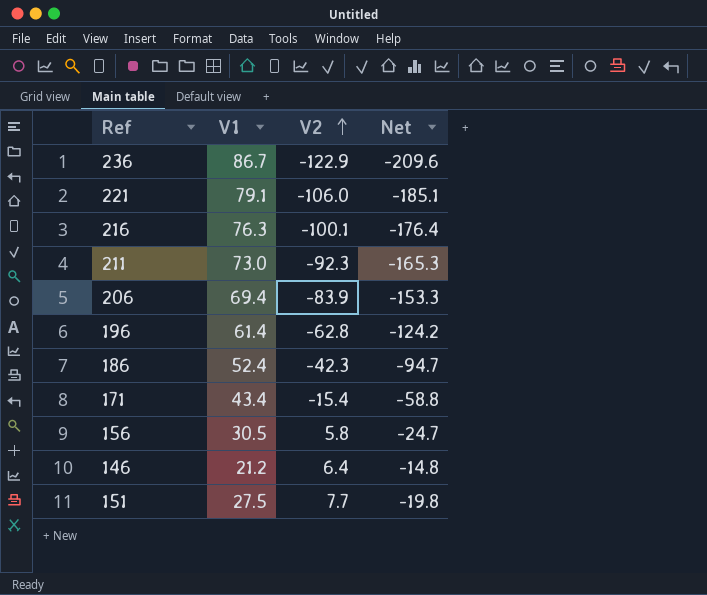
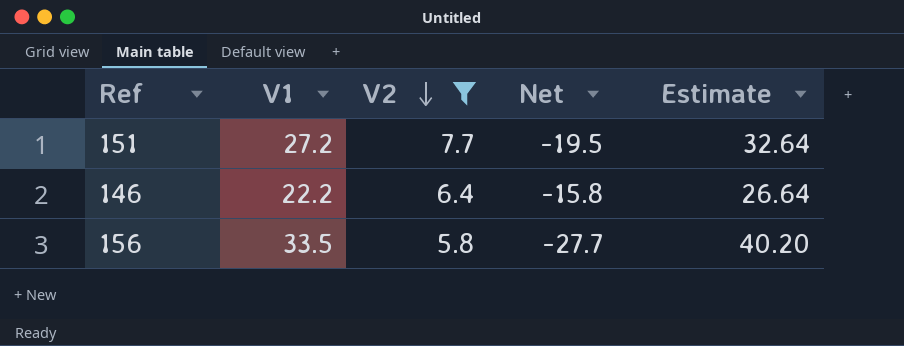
filter: none -> V2 >= 5.8
row order: V2 ascending -> V2 descending
column Estimate | formula: none -> [V1] * 1.2
151 | V1: 27.5 -> 27.2
151 | Net: -19.8 -> -19.5
146 | V1: 21.2 -> 22.2
146 | Net: -14.8 -> -15.8
156 | V1: 30.5 -> 33.5
156 | Net: -24.7 -> -27.7

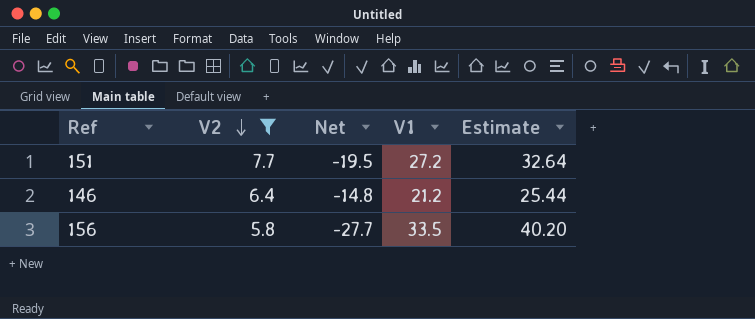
column V1 | position: 2 -> 4
146 | Net: -15.8 -> -14.8
146 | V1: 22.2 -> 21.2
146 | Estimate: 26.64 -> 25.44

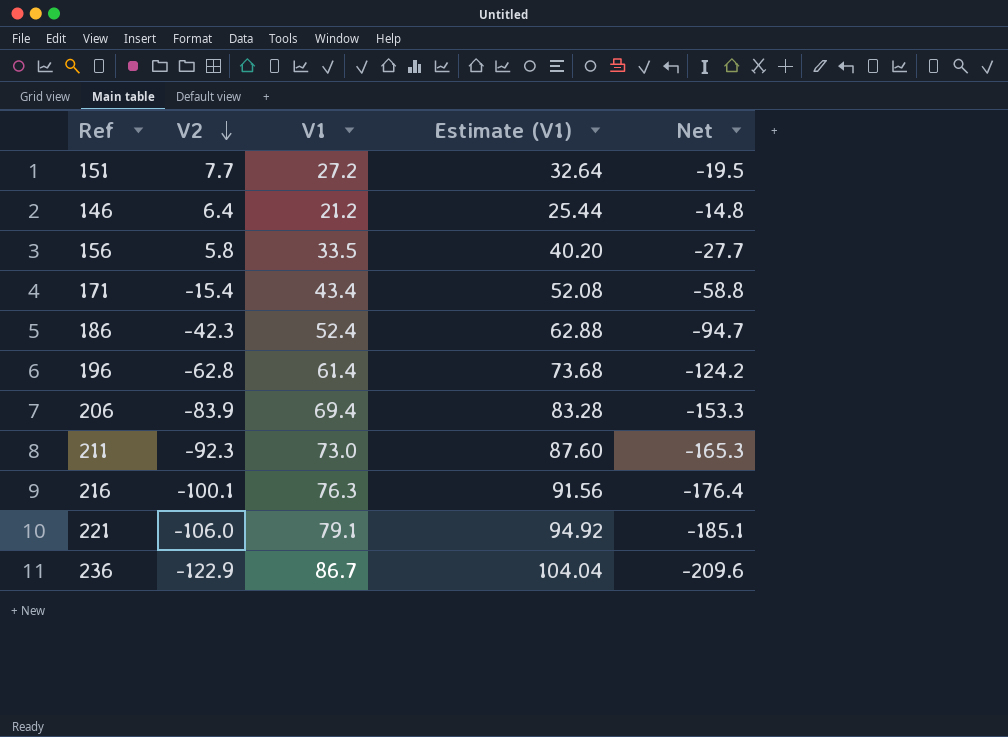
filter: V2 >= 5.8 -> none
column name: Estimate -> Estimate (V1)
column Net | position: 3 -> 5

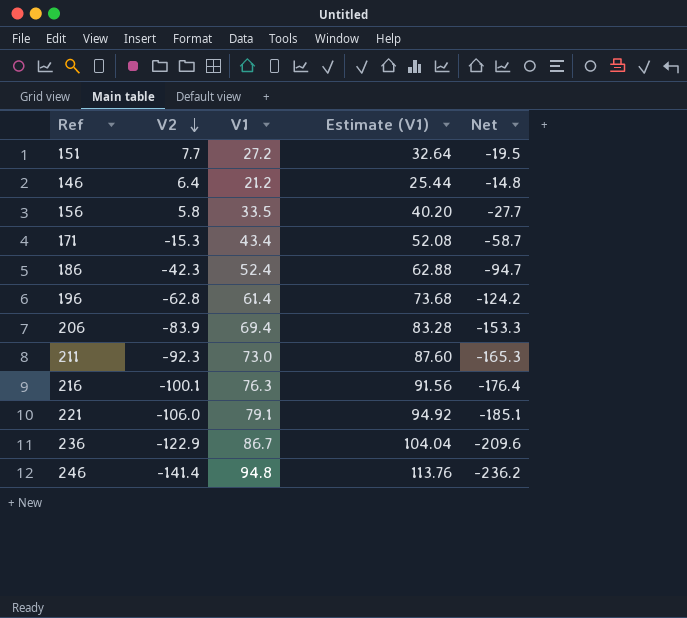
171 | V2: -15.4 -> -15.3
171 | Net: -58.8 -> -58.7
row 246: none -> -141.4 | 94.8 | 113.76 | -236.2

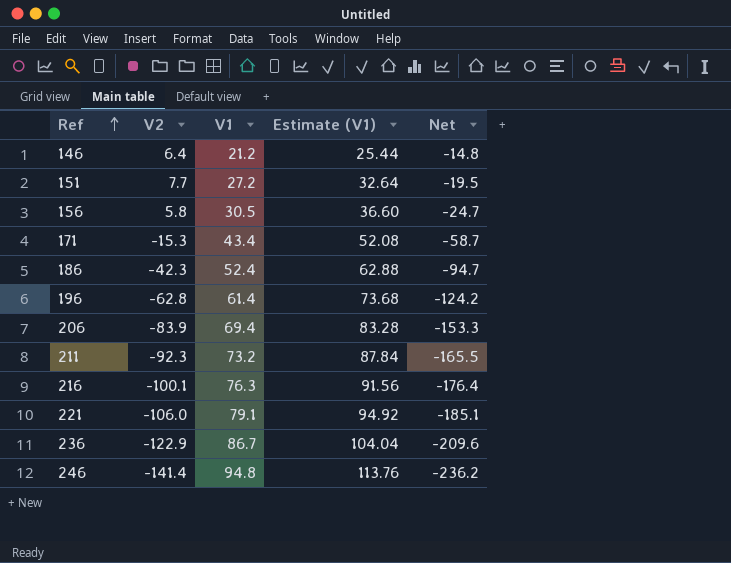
row order: V2 descending -> Ref ascending
156 | V1: 33.5 -> 30.5
156 | Estimate (V1): 40.20 -> 36.60
156 | Net: -27.7 -> -24.7
211 | V1: 73.0 -> 73.2
211 | Estimate (V1): 87.60 -> 87.84
211 | Net: -165.3 -> -165.5

